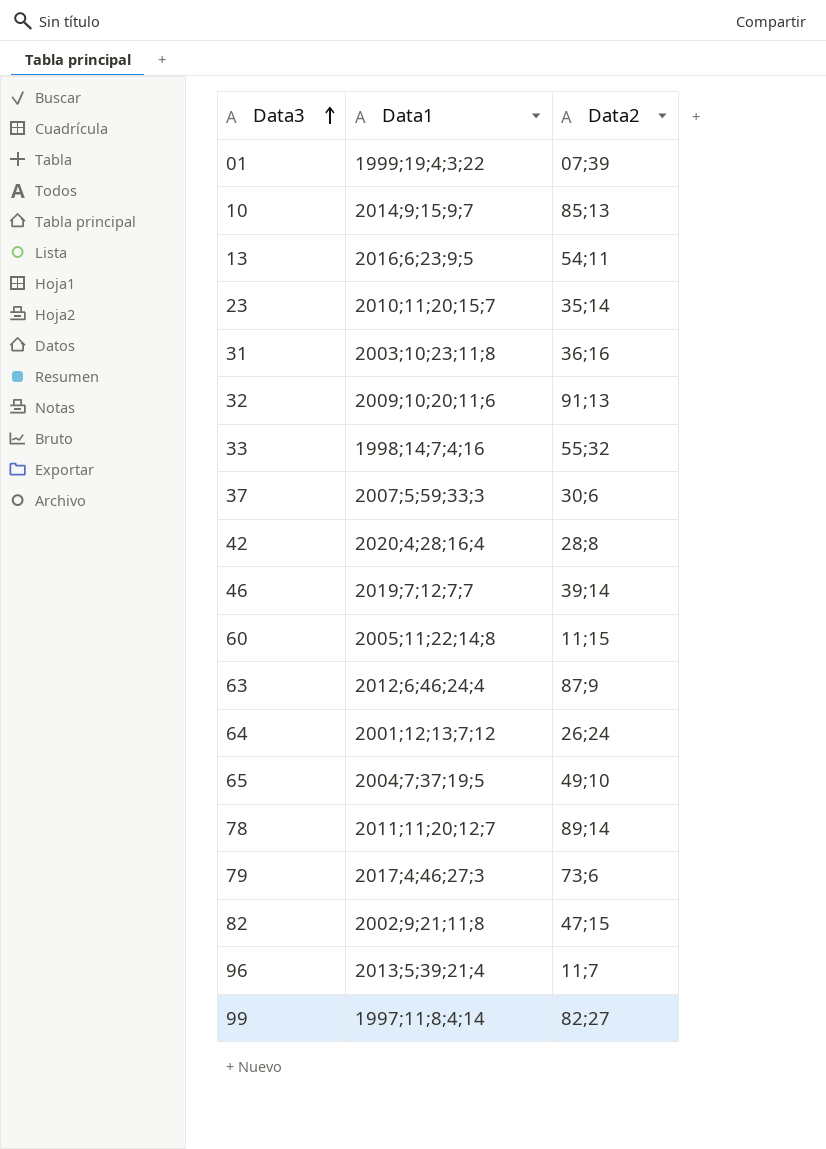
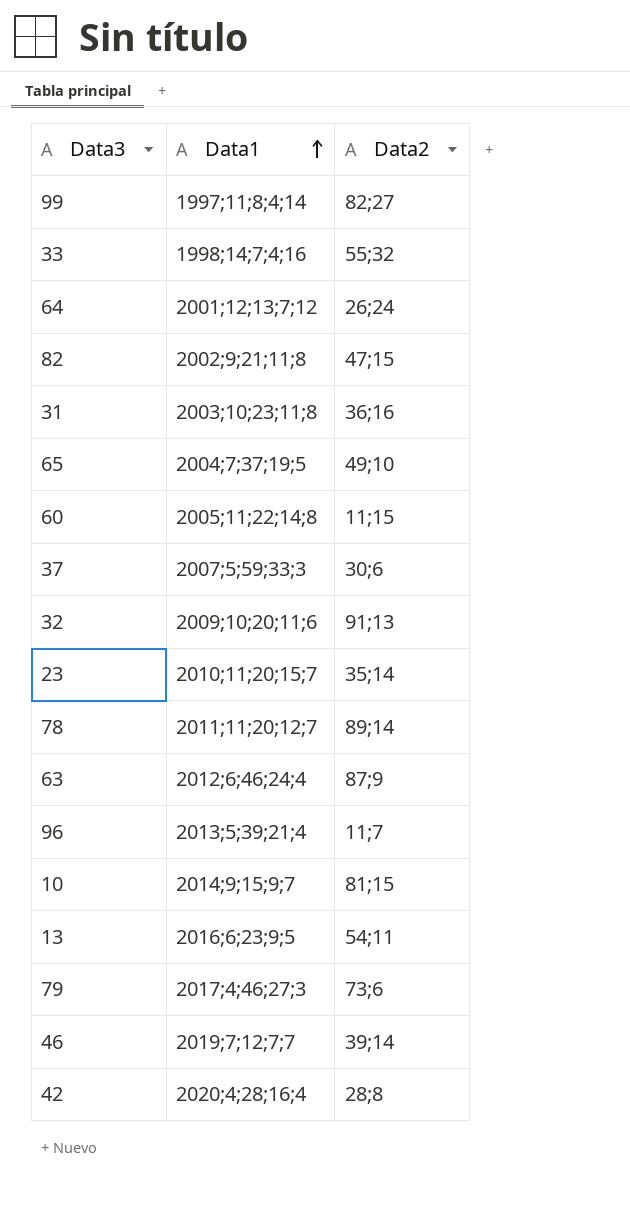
row order: Data3 ascending -> Data1 ascending
row 01: 1999;19;4;3;22 | 07;39 -> none
10 | Data2: 85;13 -> 81;15

